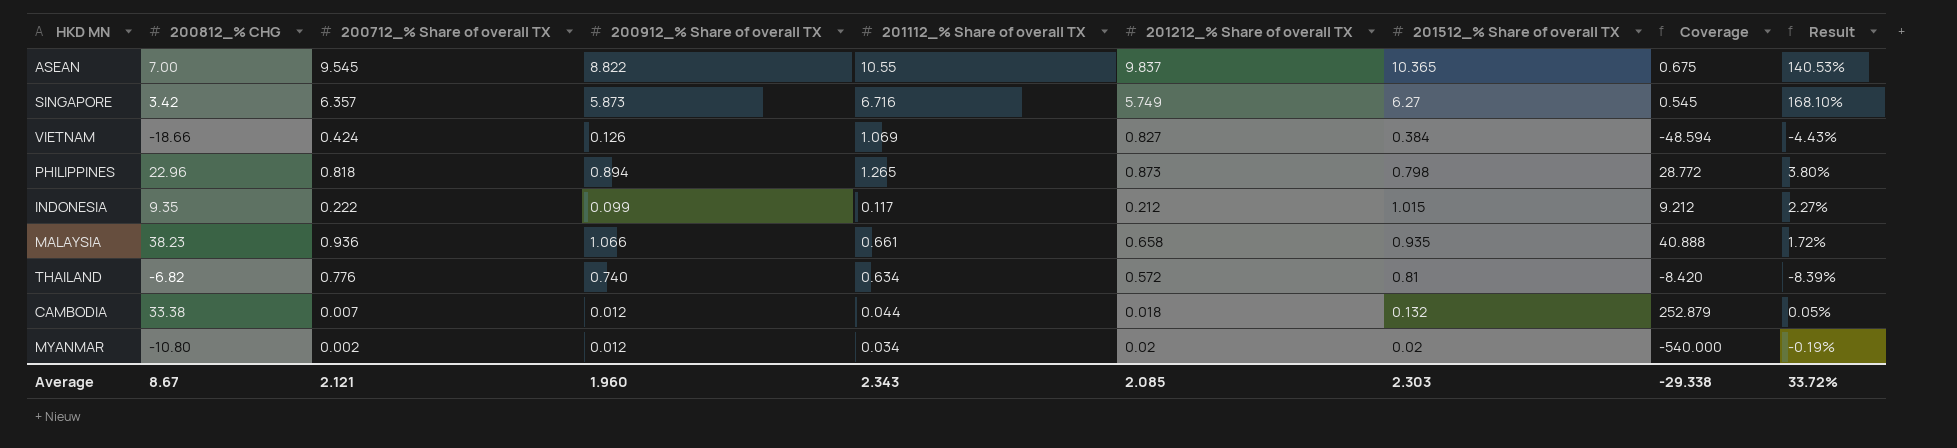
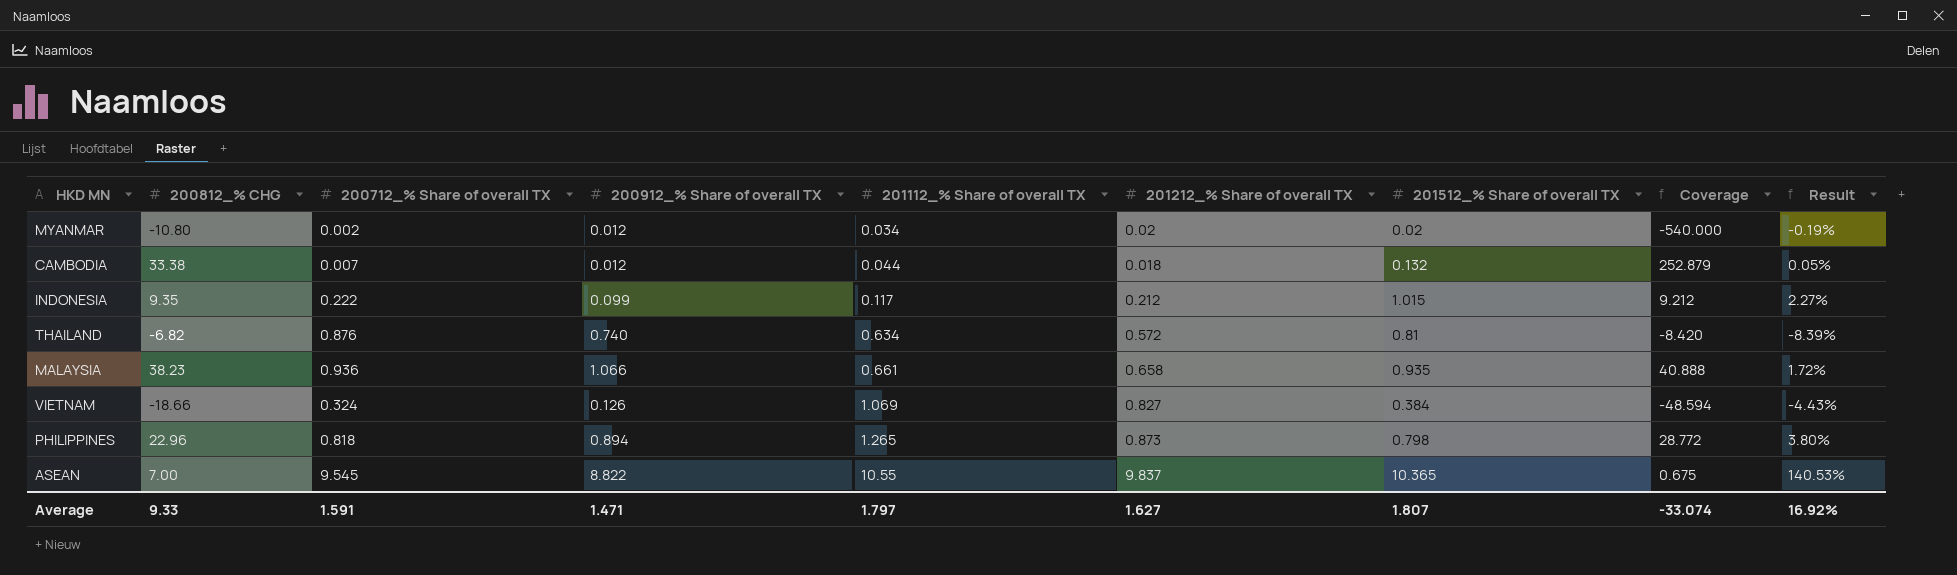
row order: none -> 201112_% Share of overall TX ascending
row SINGAPORE: 3.42 | 6.357 | 5.873 | 6.716 | 5.749 | 6.27 | 0.545 | 168.10% -> none
THAILAND | 200712_% Share of overall TX: 0.776 -> 0.876
VIETNAM | 200712_% Share of overall TX: 0.424 -> 0.324
Average | 200812_% CHG: 8.67 -> 9.33
Average | 200712_% Share of overall TX: 2.121 -> 1.591
Average | 200912_% Share of overall TX: 1.960 -> 1.471
Average | 201112_% Share of overall TX: 2.343 -> 1.797
Average | 201212_% Share of overall TX: 2.085 -> 1.627
Average | 201512_% Share of overall TX: 2.303 -> 1.807
Average | Coverage: -29.338 -> -33.074
Average | Result: 33.72% -> 16.92%

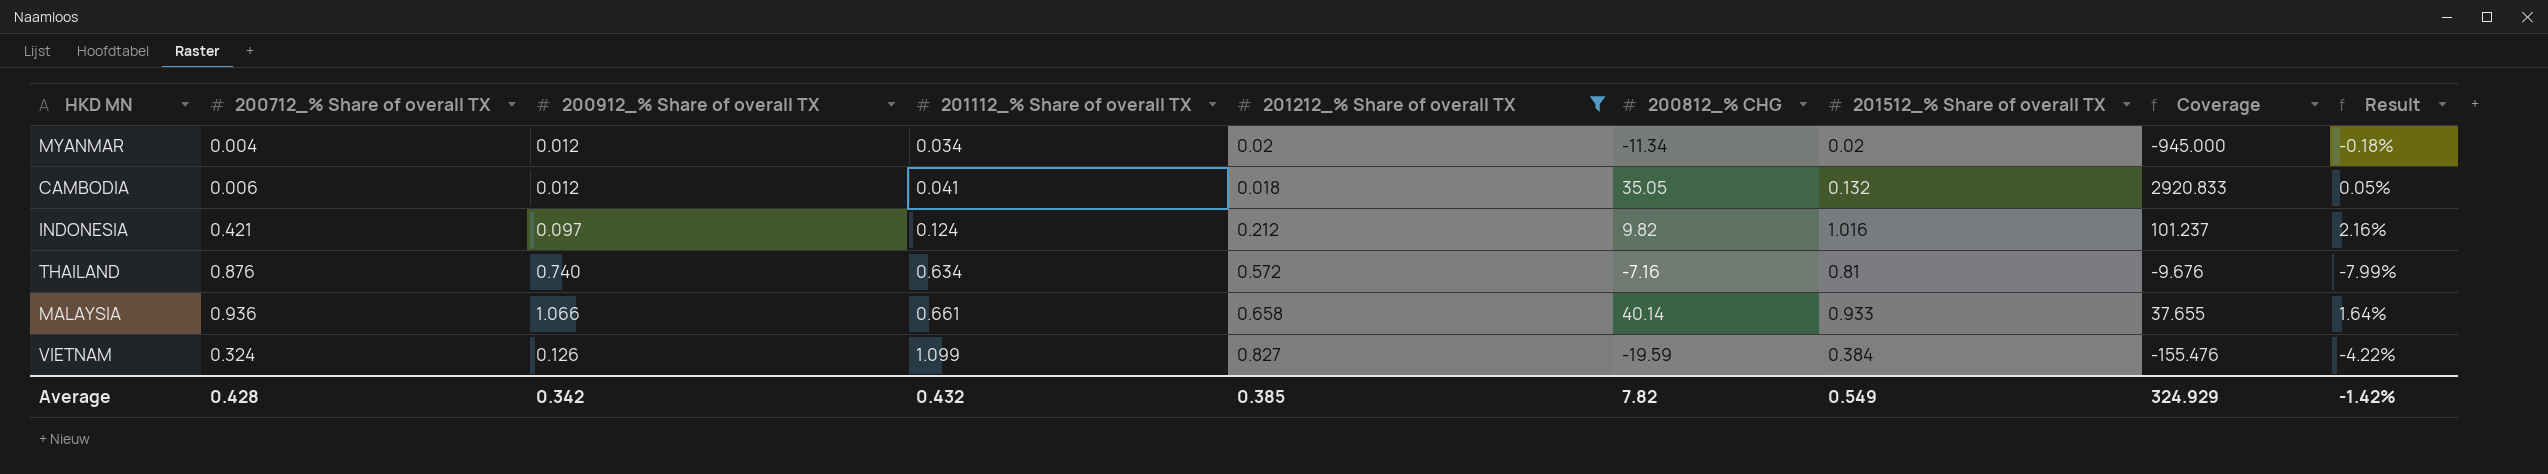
filter: none -> 201212_% Share of overall TX <= 0.827
column 200812_% CHG | position: 2 -> 6
column Coverage | formula: [200812_% CHG] / [201512_% Share of overall TX] -> [200812_% CHG] / [200912_% Share of overall TX]
MYANMAR | 200712_% Share of overall TX: 0.002 -> 0.004
MYANMAR | 200812_% CHG: -10.80 -> -11.34
MYANMAR | Result: -0.19% -> -0.18%
CAMBODIA | 200712_% Share of overall TX: 0.007 -> 0.006
CAMBODIA | 201112_% Share of overall TX: 0.044 -> 0.041
CAMBODIA | 200812_% CHG: 33.38 -> 35.05
INDONESIA | 200712_% Share of overall TX: 0.222 -> 0.421
INDONESIA | 200912_% Share of overall TX: 0.099 -> 0.097
INDONESIA | 201112_% Share of overall TX: 0.117 -> 0.124
INDONESIA | 200812_% CHG: 9.35 -> 9.82
INDONESIA | 201512_% Share of overall TX: 1.015 -> 1.016
INDONESIA | Result: 2.27% -> 2.16%
THAILAND | 200812_% CHG: -6.82 -> -7.16
THAILAND | Result: -8.39% -> -7.99%
MALAYSIA | 200812_% CHG: 38.23 -> 40.14
MALAYSIA | 201512_% Share of overall TX: 0.935 -> 0.933
MALAYSIA | Result: 1.72% -> 1.64%
VIETNAM | 201112_% Share of overall TX: 1.069 -> 1.099
VIETNAM | 200812_% CHG: -18.66 -> -19.59
VIETNAM | Result: -4.43% -> -4.22%
Average | 200712_% Share of overall TX: 1.591 -> 0.428
Average | 200912_% Share of overall TX: 1.471 -> 0.342
Average | 201112_% Share of overall TX: 1.797 -> 0.432
Average | 201212_% Share of overall TX: 1.627 -> 0.385
Average | 200812_% CHG: 9.33 -> 7.82
Average | 201512_% Share of overall TX: 1.807 -> 0.549
Average | Coverage: -33.074 -> 324.929
Average | Result: 16.92% -> -1.42%

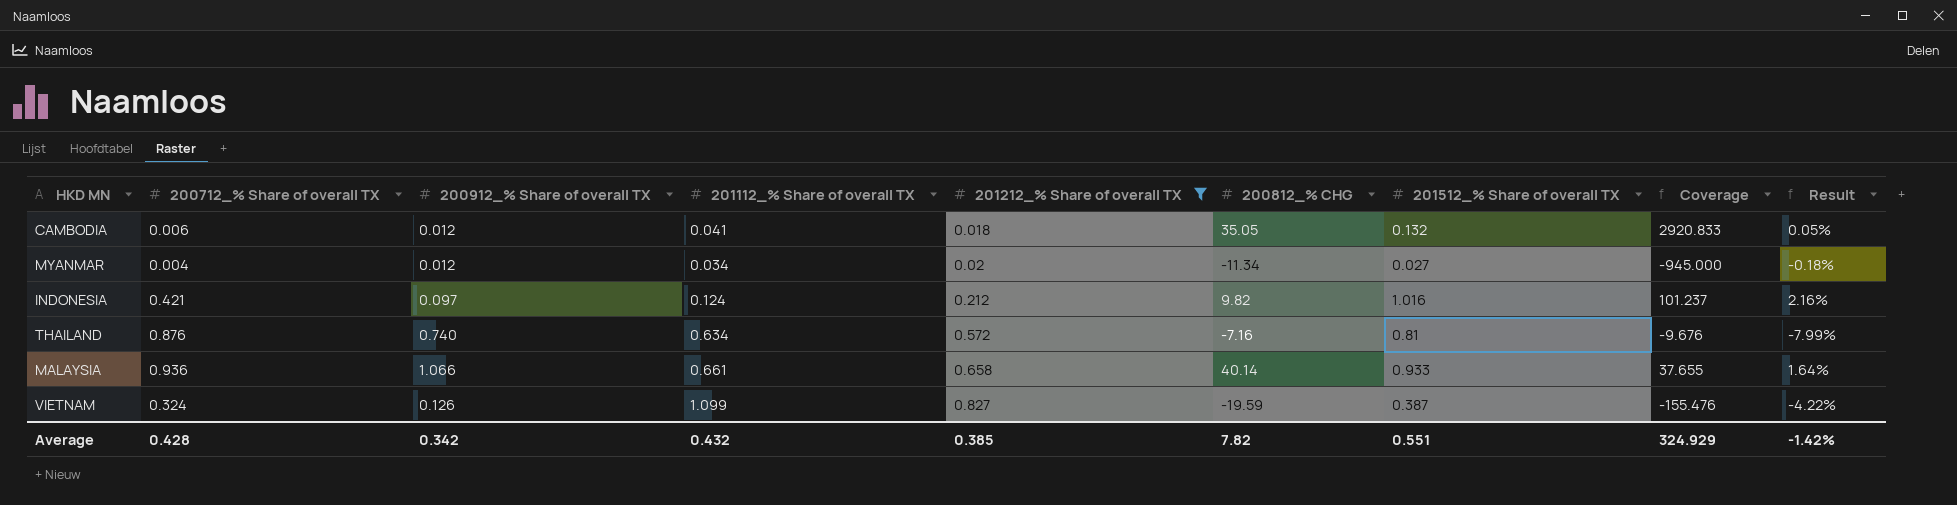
row order: 201112_% Share of overall TX ascending -> 201212_% Share of overall TX ascending
MYANMAR | 201512_% Share of overall TX: 0.02 -> 0.027
VIETNAM | 201512_% Share of overall TX: 0.384 -> 0.387
Average | 201512_% Share of overall TX: 0.549 -> 0.551

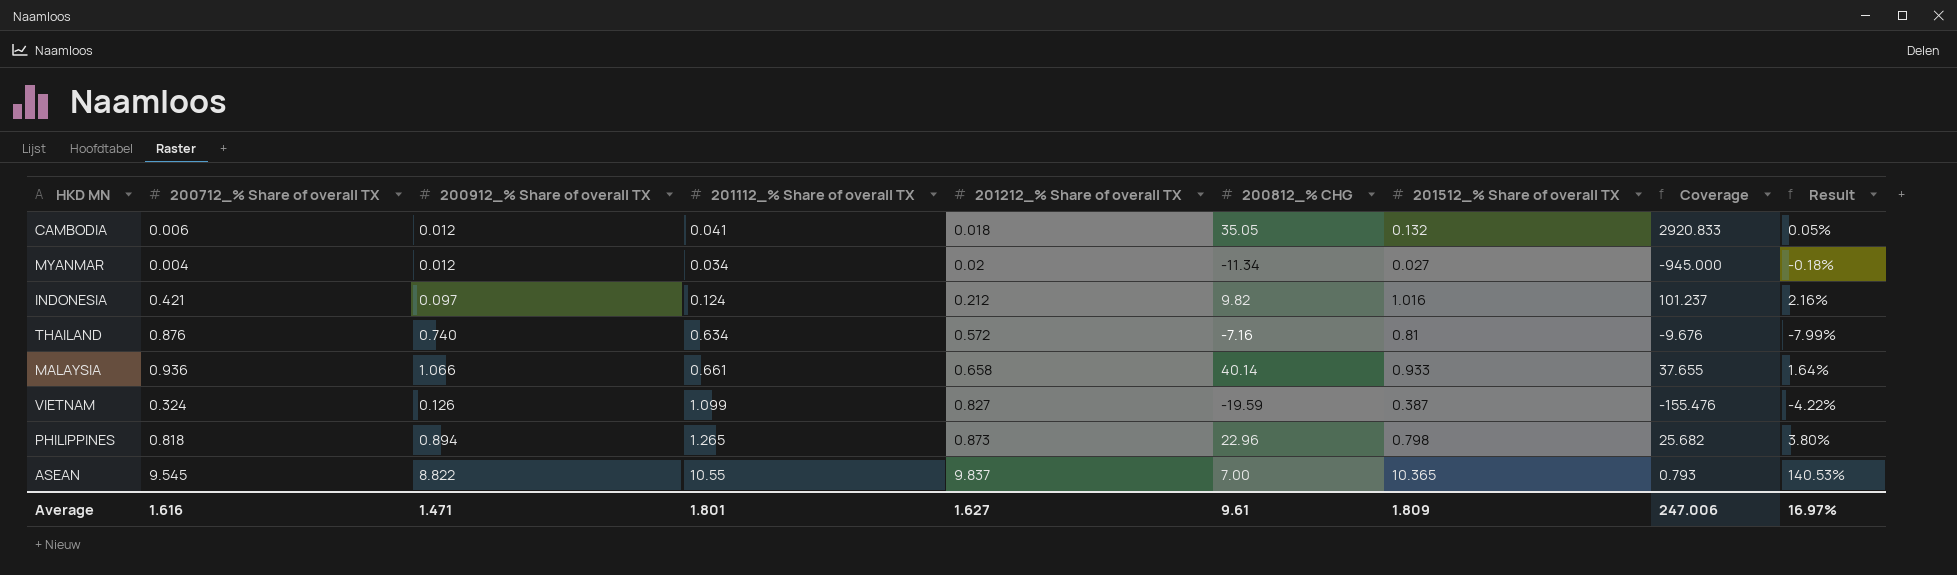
filter: 201212_% Share of overall TX <= 0.827 -> none
Average | 200712_% Share of overall TX: 0.428 -> 1.616
Average | 200912_% Share of overall TX: 0.342 -> 1.471
Average | 201112_% Share of overall TX: 0.432 -> 1.801
Average | 201212_% Share of overall TX: 0.385 -> 1.627
Average | 200812_% CHG: 7.82 -> 9.61
Average | 201512_% Share of overall TX: 0.551 -> 1.809
Average | Coverage: 324.929 -> 247.006
Average | Result: -1.42% -> 16.97%

